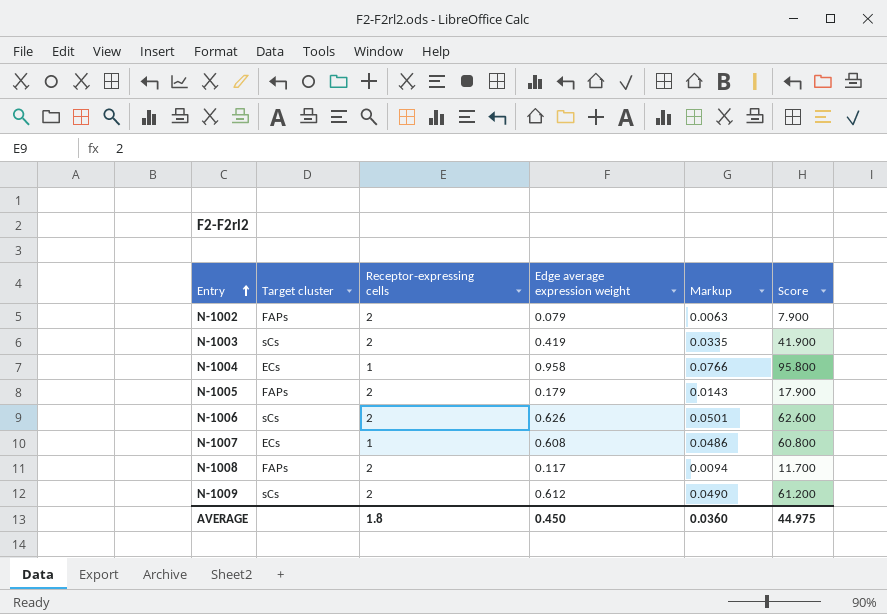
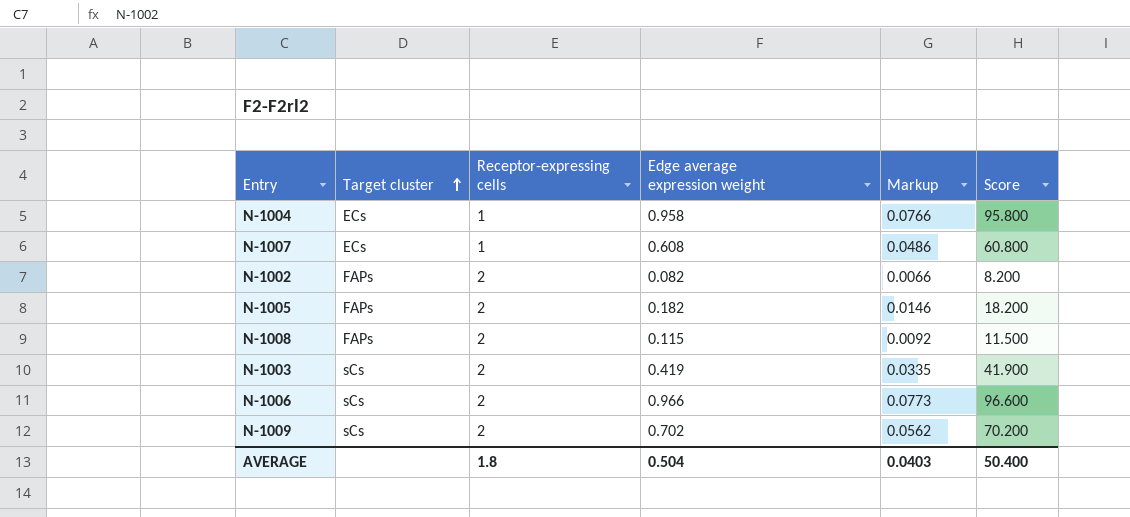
row order: Entry ascending -> Target cluster ascending
N-1002 | Edge average expression weight: 0.079 -> 0.082
N-1002 | Markup: 0.0063 -> 0.0066
N-1002 | Score: 7.900 -> 8.200
N-1005 | Edge average expression weight: 0.179 -> 0.182
N-1005 | Markup: 0.0143 -> 0.0146
N-1005 | Score: 17.900 -> 18.200
N-1008 | Edge average expression weight: 0.117 -> 0.115
N-1008 | Markup: 0.0094 -> 0.0092
N-1008 | Score: 11.700 -> 11.500
N-1006 | Edge average expression weight: 0.626 -> 0.966
N-1006 | Markup: 0.0501 -> 0.0773
N-1006 | Score: 62.600 -> 96.600
N-1009 | Edge average expression weight: 0.612 -> 0.702
N-1009 | Markup: 0.0490 -> 0.0562
N-1009 | Score: 61.200 -> 70.200
AVERAGE | Edge average expression weight: 0.450 -> 0.504
AVERAGE | Markup: 0.0360 -> 0.0403
AVERAGE | Score: 44.975 -> 50.400

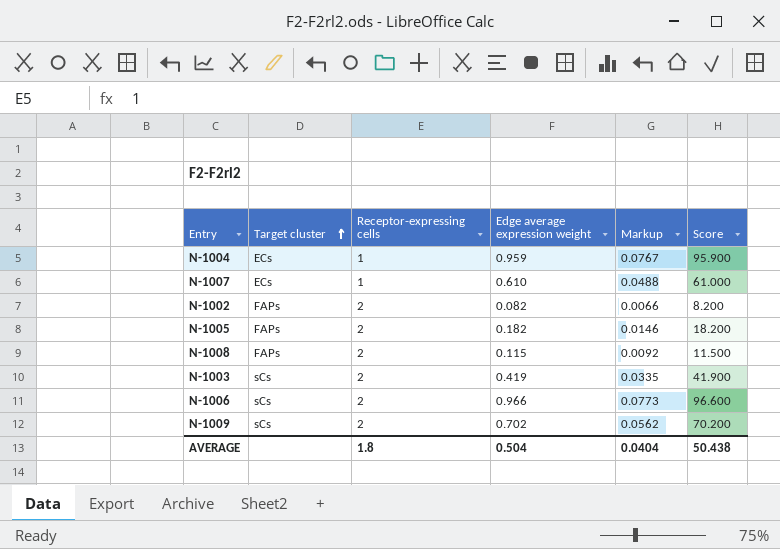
N-1004 | Edge average expression weight: 0.958 -> 0.959
N-1004 | Markup: 0.0766 -> 0.0767
N-1004 | Score: 95.800 -> 95.900
N-1007 | Edge average expression weight: 0.608 -> 0.610
N-1007 | Markup: 0.0486 -> 0.0488
N-1007 | Score: 60.800 -> 61.000
AVERAGE | Markup: 0.0403 -> 0.0404
AVERAGE | Score: 50.400 -> 50.438

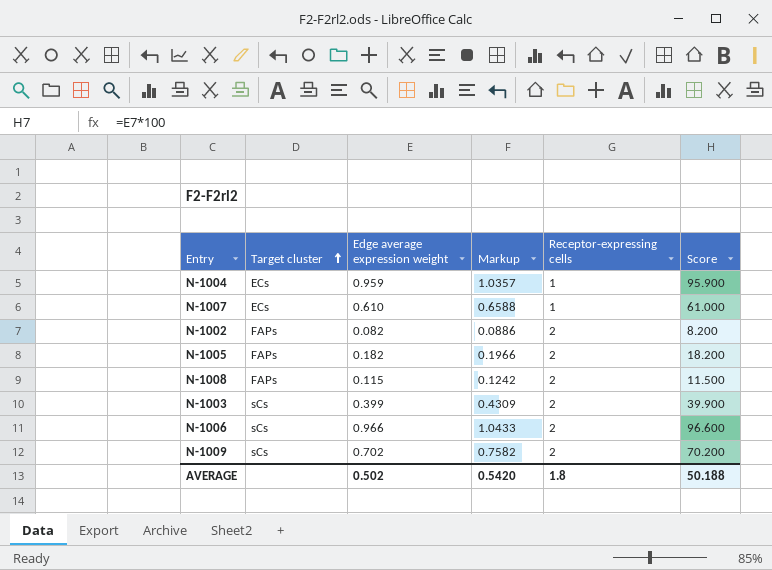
column Markup | formula: [Edge average expression weight] * 0.08 -> [Edge average expression weight] * 1.08
column Receptor-expressing cells | position: 3 -> 5
N-1003 | Edge average expression weight: 0.419 -> 0.399
N-1003 | Score: 41.900 -> 39.900
AVERAGE | Edge average expression weight: 0.504 -> 0.502
AVERAGE | Markup: 0.0404 -> 0.5420
AVERAGE | Score: 50.438 -> 50.188

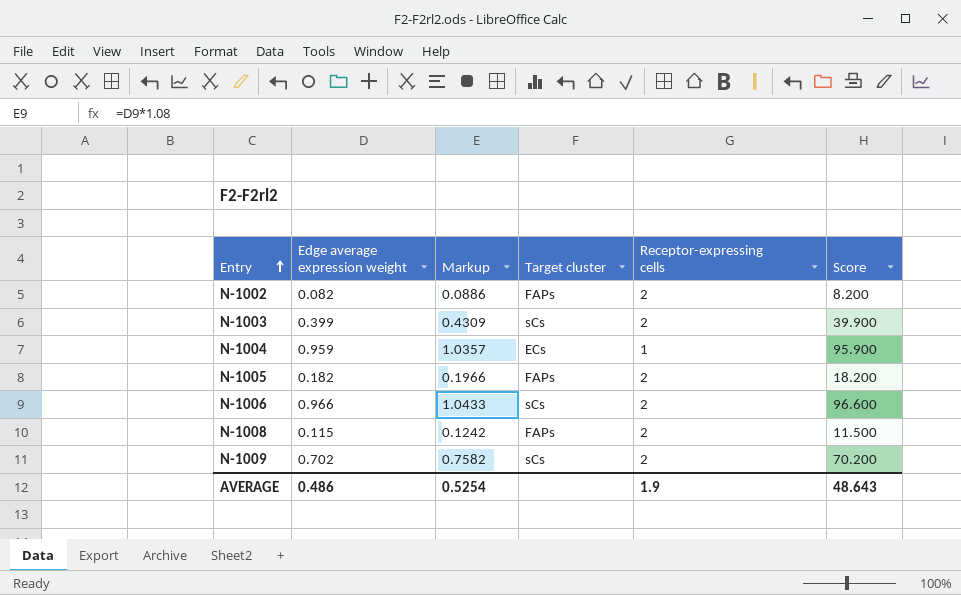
row order: Target cluster ascending -> Entry ascending
column Target cluster | position: 2 -> 4
row N-1007: ECs | 0.610 | 0.6588 | 1 | 61.000 -> none
AVERAGE | Edge average expression weight: 0.502 -> 0.486
AVERAGE | Markup: 0.5420 -> 0.5254
AVERAGE | Receptor-expressing cells: 1.8 -> 1.9
AVERAGE | Score: 50.188 -> 48.643

